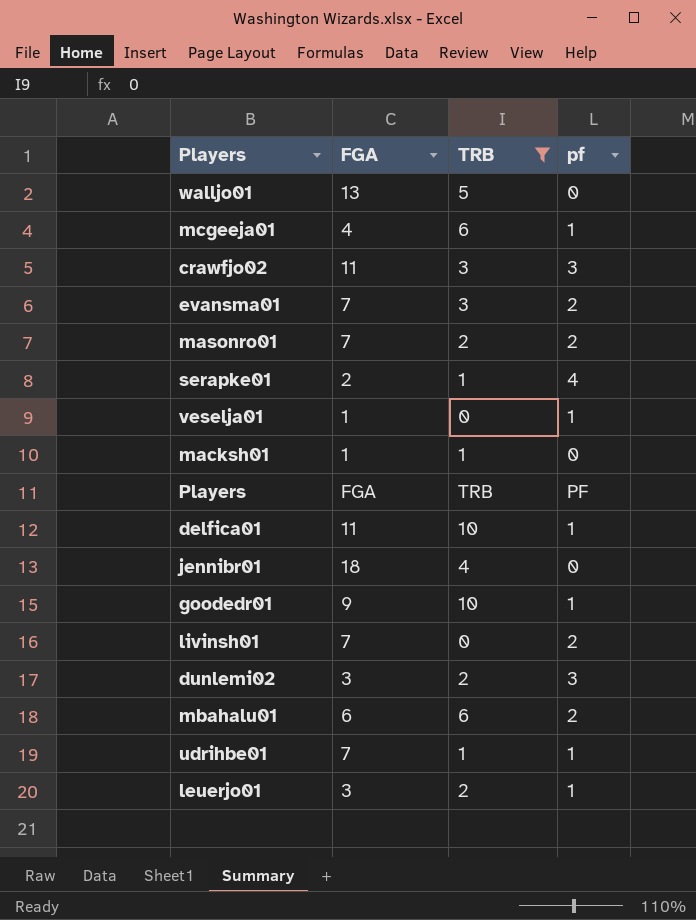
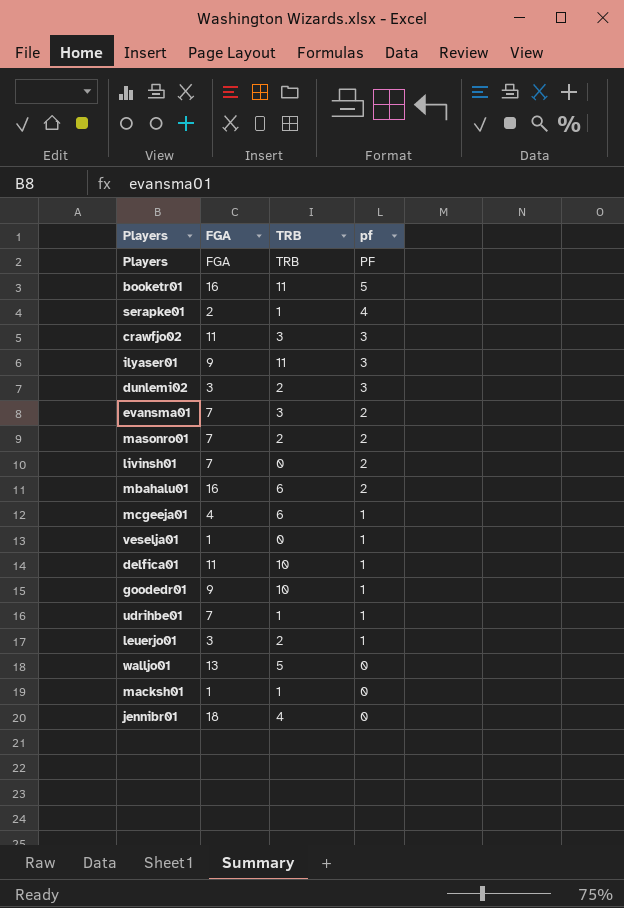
filter: TRB != 11 -> none
row order: none -> pf descending
mbahalu01 | FGA: 6 -> 16

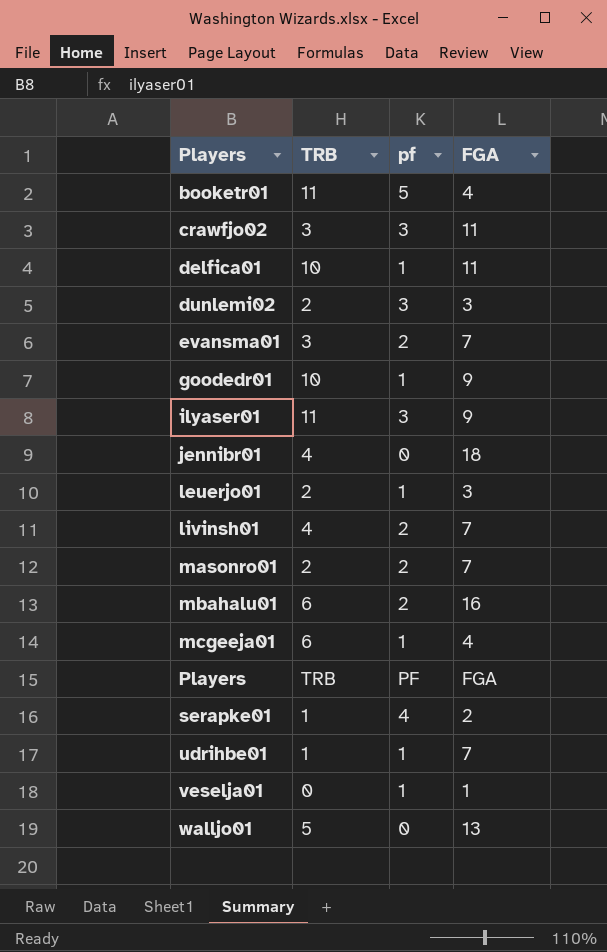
row order: pf descending -> Players ascending
column FGA | position: 2 -> 4
row macksh01: 1 | 1 | 0 -> none
booketr01 | FGA: 16 -> 4
livinsh01 | TRB: 0 -> 4

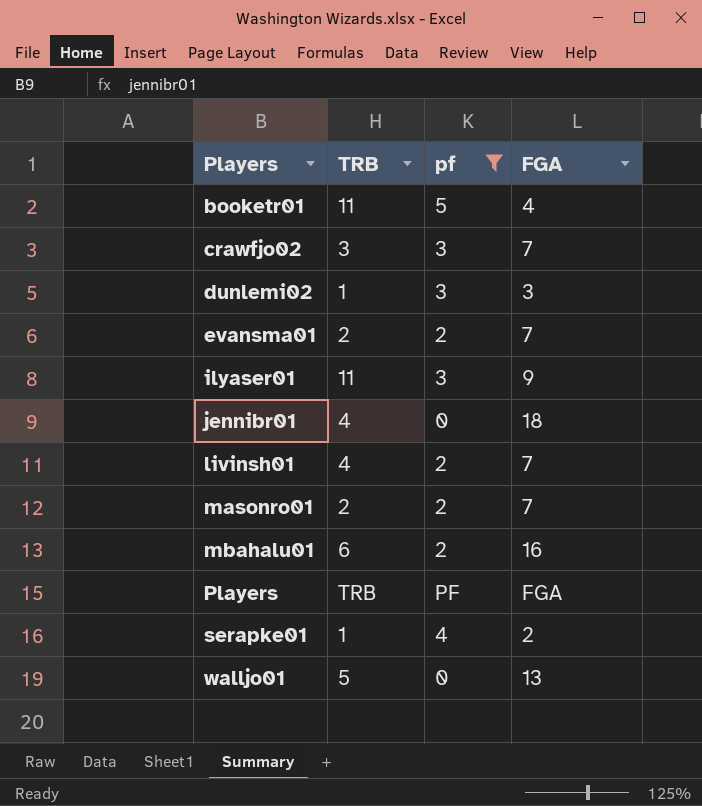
filter: none -> pf != 1
crawfjo02 | FGA: 11 -> 7
dunlemi02 | TRB: 2 -> 1
evansma01 | TRB: 3 -> 2

